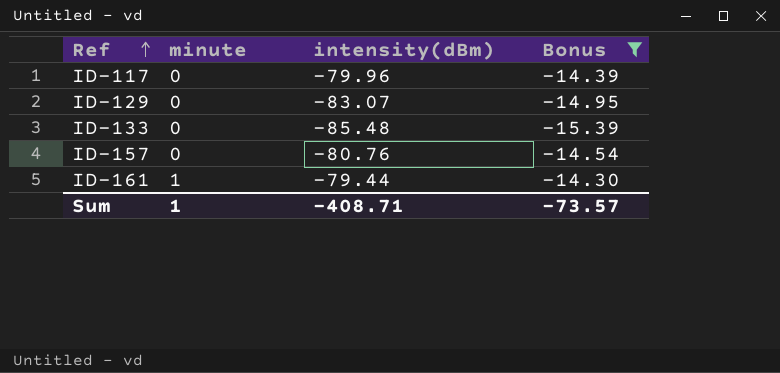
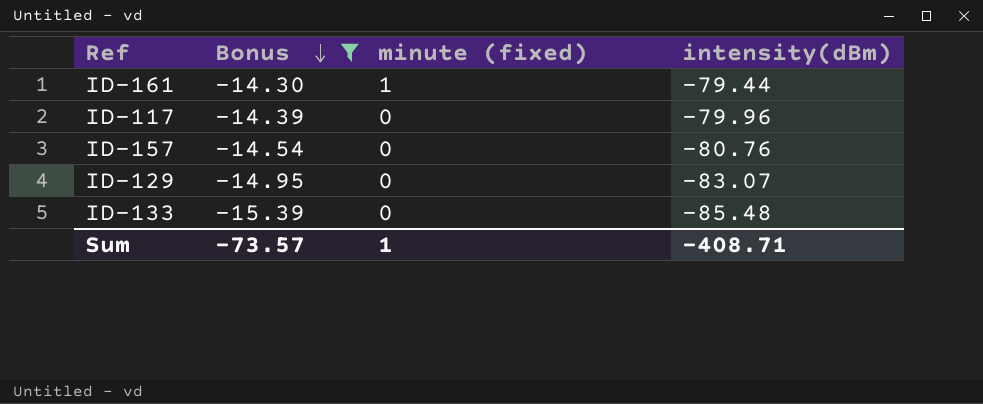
row order: Ref ascending -> Bonus descending
column Bonus | position: 4 -> 2
column name: minute -> minute (fixed)

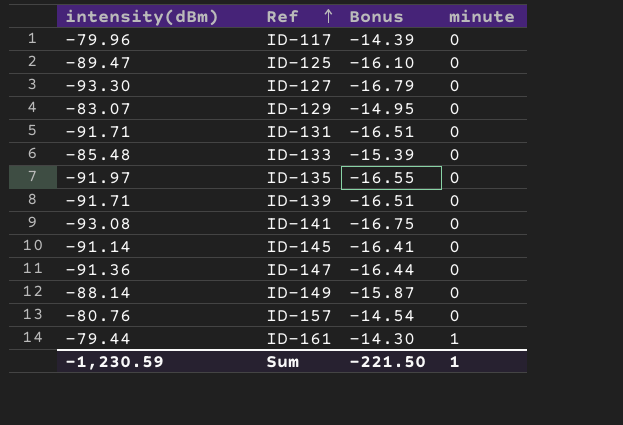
filter: Bonus >= -15.39 -> none
row order: Bonus descending -> Ref ascending
column intensity(dBm) | position: 4 -> 1
column name: minute (fixed) -> minute
Sum | intensity(dBm): -408.71 -> -1,230.59
Sum | Bonus: -73.57 -> -221.50

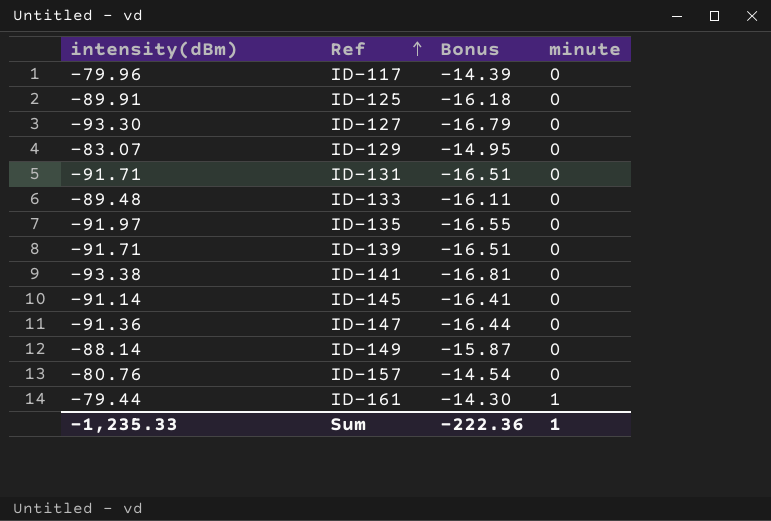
ID-125 | intensity(dBm): -89.47 -> -89.91
ID-125 | Bonus: -16.10 -> -16.18
ID-133 | intensity(dBm): -85.48 -> -89.48
ID-133 | Bonus: -15.39 -> -16.11
ID-141 | intensity(dBm): -93.08 -> -93.38
ID-141 | Bonus: -16.75 -> -16.81
Sum | intensity(dBm): -1,230.59 -> -1,235.33
Sum | Bonus: -221.50 -> -222.36

